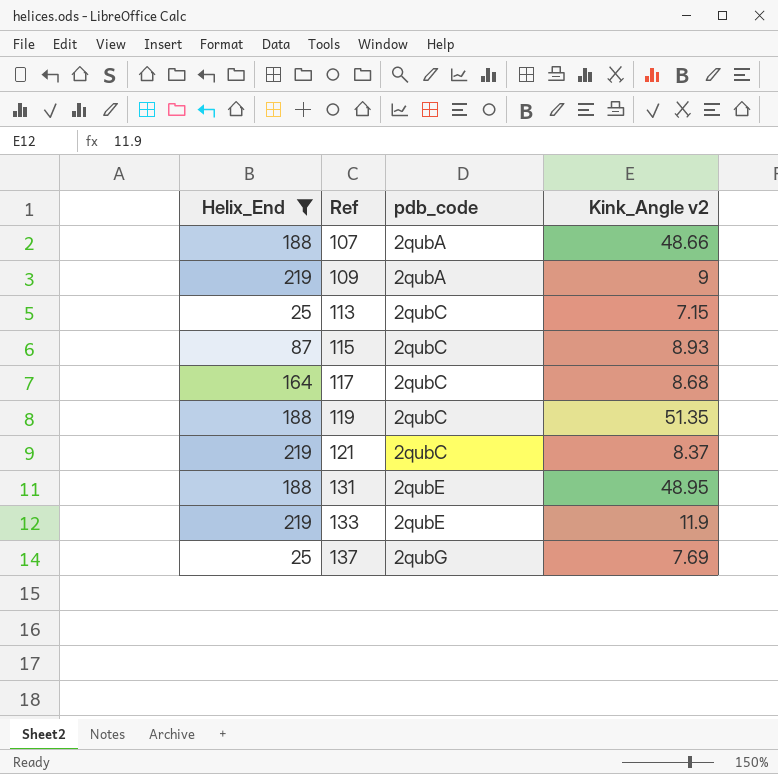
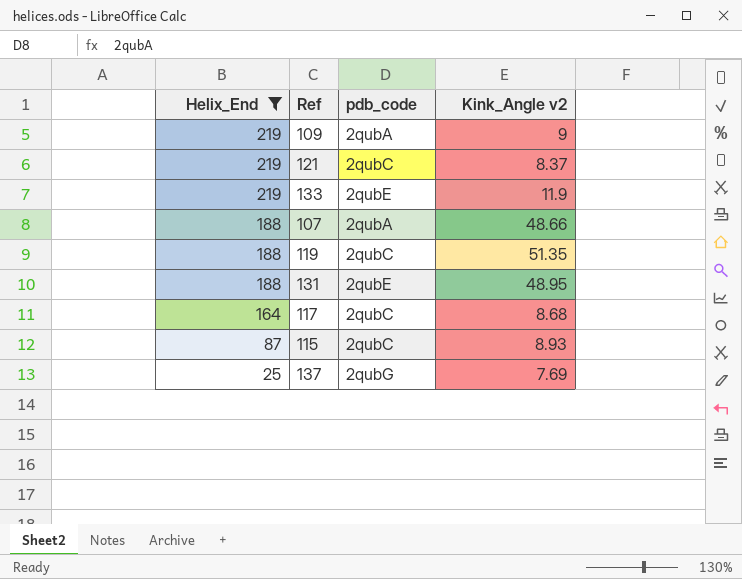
row order: Ref ascending -> Helix_End descending
row 113: 25 | 2qubC | 7.15 -> none

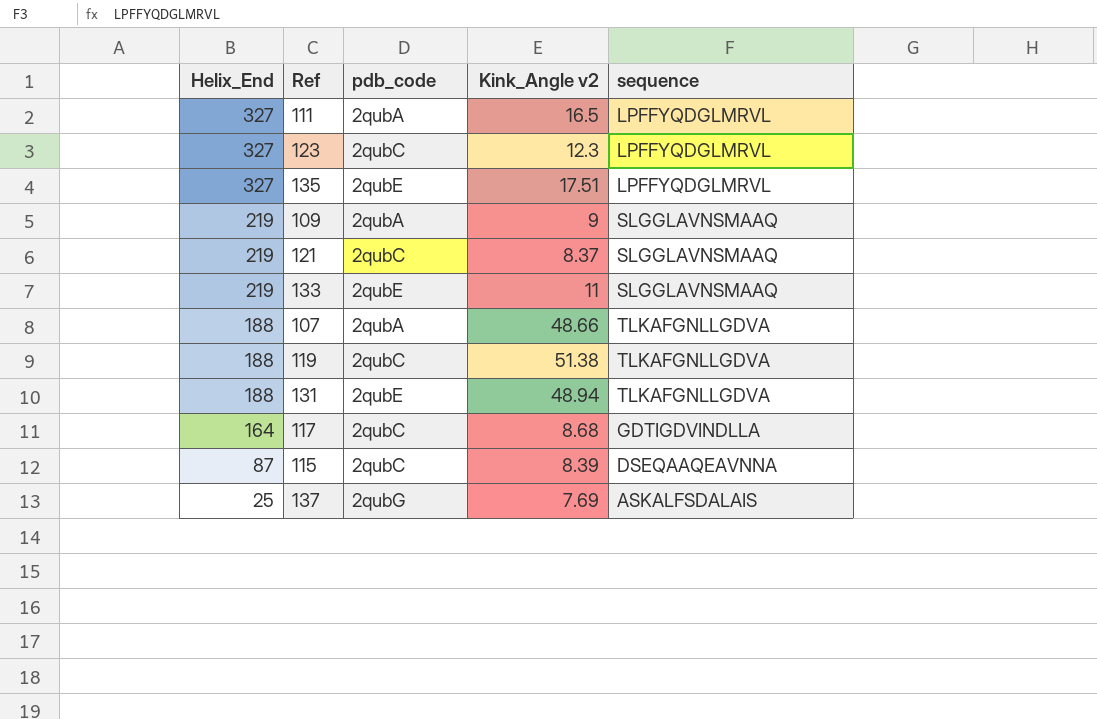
filter: Helix_End != 327 -> none
column sequence | position: none -> 5
133 | Kink_Angle v2: 11.9 -> 11
119 | Kink_Angle v2: 51.35 -> 51.38
131 | Kink_Angle v2: 48.95 -> 48.94
115 | Kink_Angle v2: 8.93 -> 8.39

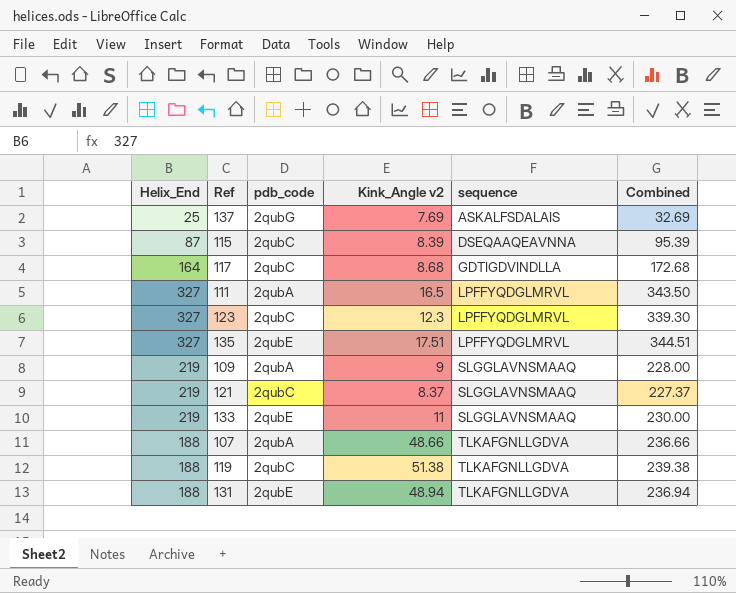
row order: Helix_End descending -> sequence ascending
column Combined | formula: none -> [Helix_End] + [Kink_Angle v2]

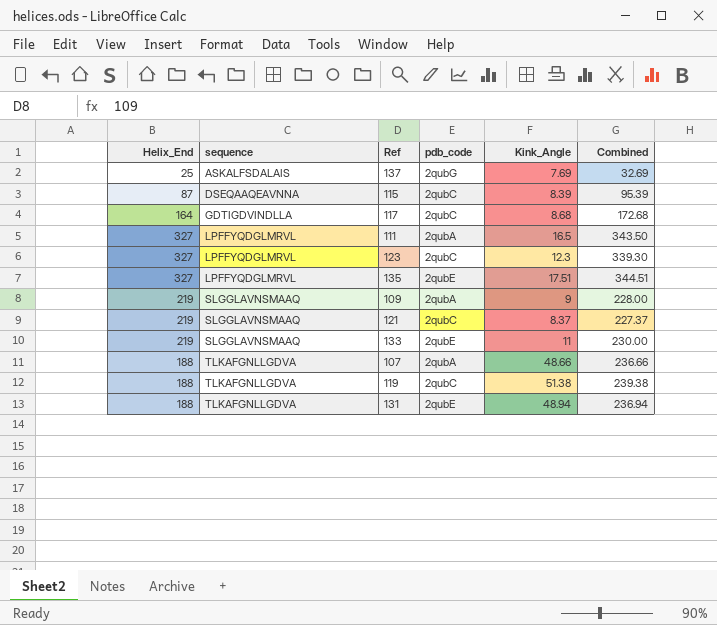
column sequence | position: 5 -> 2
column name: Kink_Angle v2 -> Kink_Angle

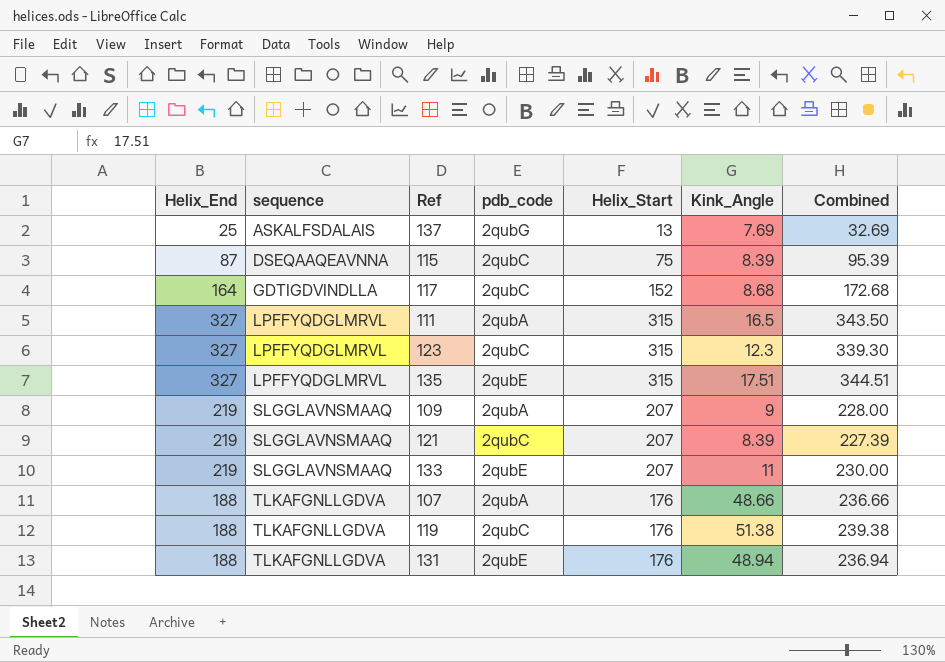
column Helix_Start | position: none -> 5
121 | Kink_Angle: 8.37 -> 8.39
121 | Combined: 227.37 -> 227.39

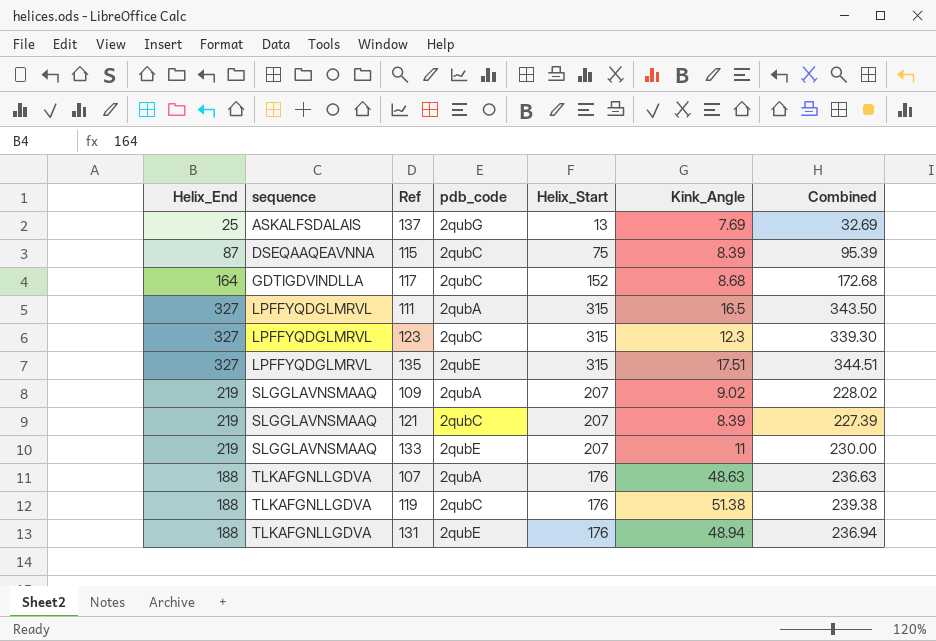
109 | Kink_Angle: 9 -> 9.02
109 | Combined: 228.00 -> 228.02
107 | Kink_Angle: 48.66 -> 48.63
107 | Combined: 236.66 -> 236.63

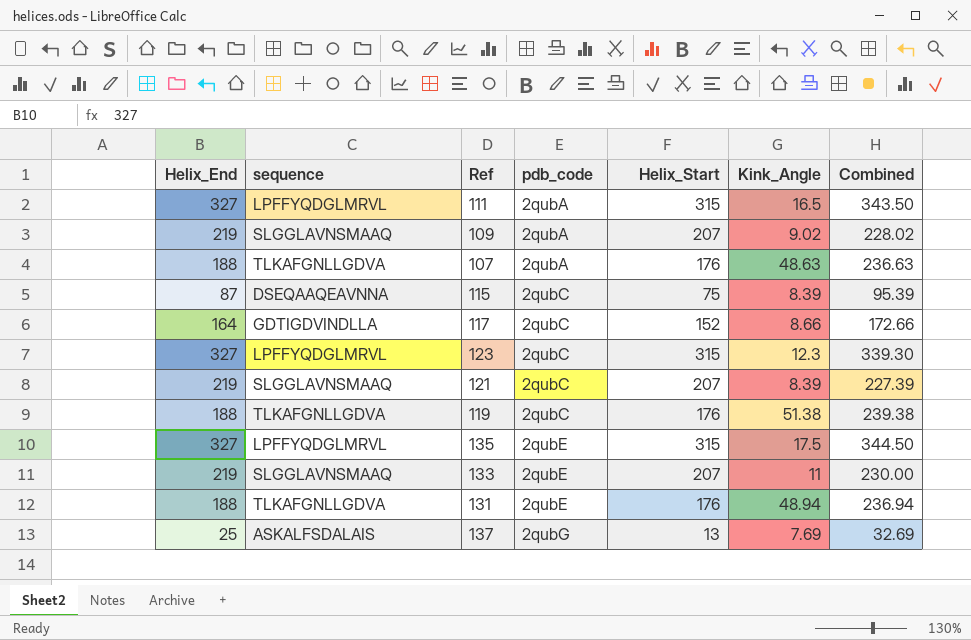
row order: sequence ascending -> pdb_code ascending
117 | Kink_Angle: 8.68 -> 8.66
117 | Combined: 172.68 -> 172.66
135 | Kink_Angle: 17.51 -> 17.5
135 | Combined: 344.51 -> 344.50

